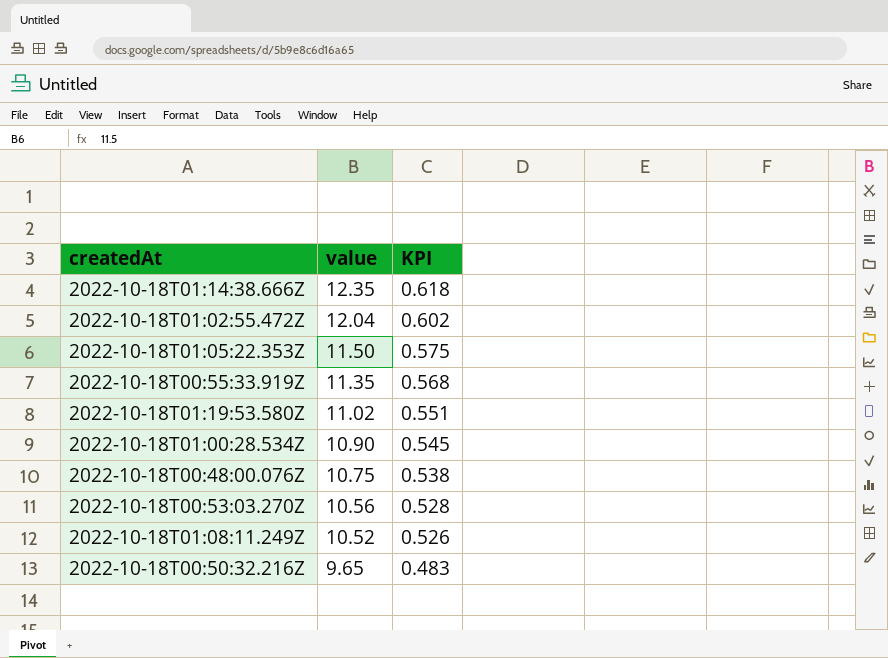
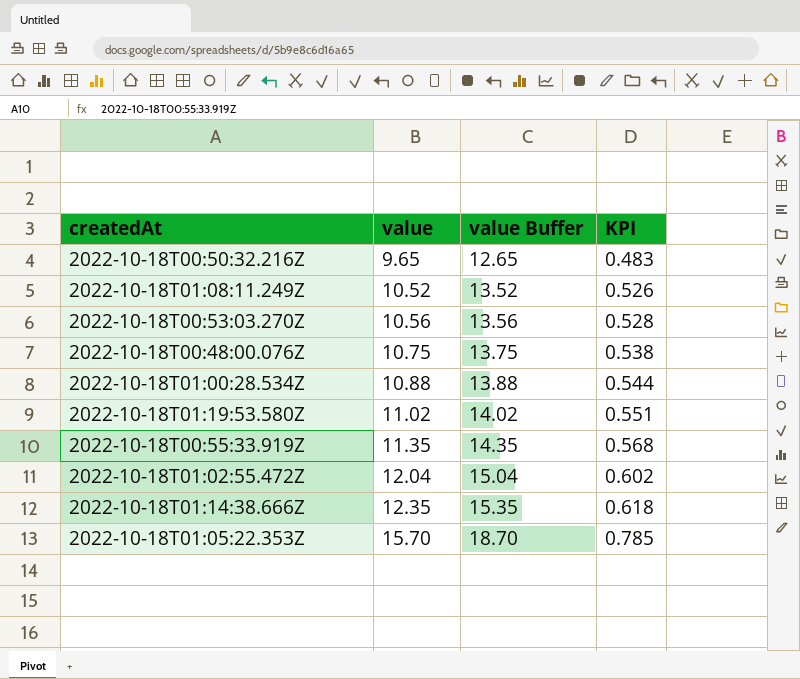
row order: value descending -> value ascending
column value Buffer | formula: none -> [value] + 3
2022-10-18T01:00:28.534Z | value: 10.90 -> 10.88
2022-10-18T01:00:28.534Z | KPI: 0.545 -> 0.544
2022-10-18T01:05:22.353Z | value: 11.50 -> 15.70
2022-10-18T01:05:22.353Z | KPI: 0.575 -> 0.785

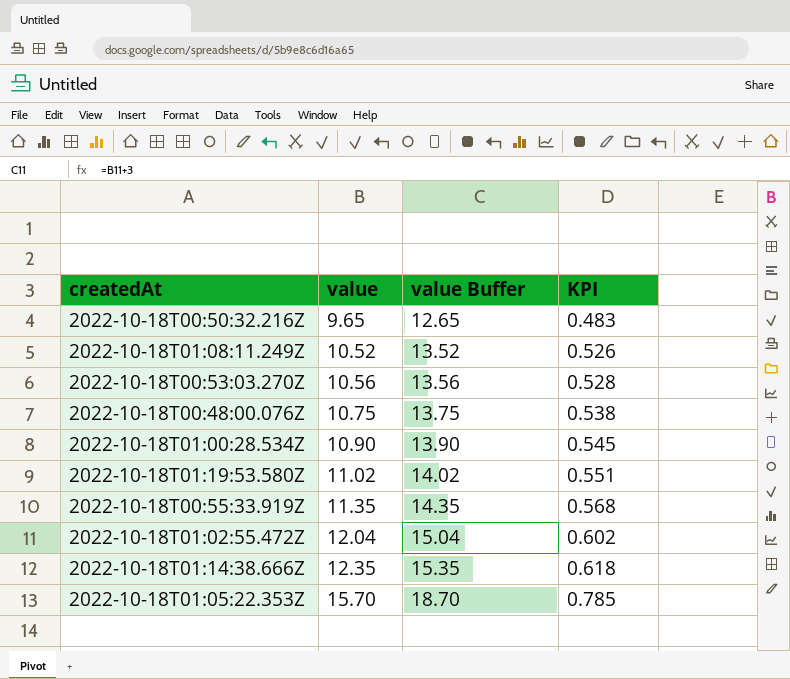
2022-10-18T01:00:28.534Z | value: 10.88 -> 10.90
2022-10-18T01:00:28.534Z | value Buffer: 13.88 -> 13.90
2022-10-18T01:00:28.534Z | KPI: 0.544 -> 0.545

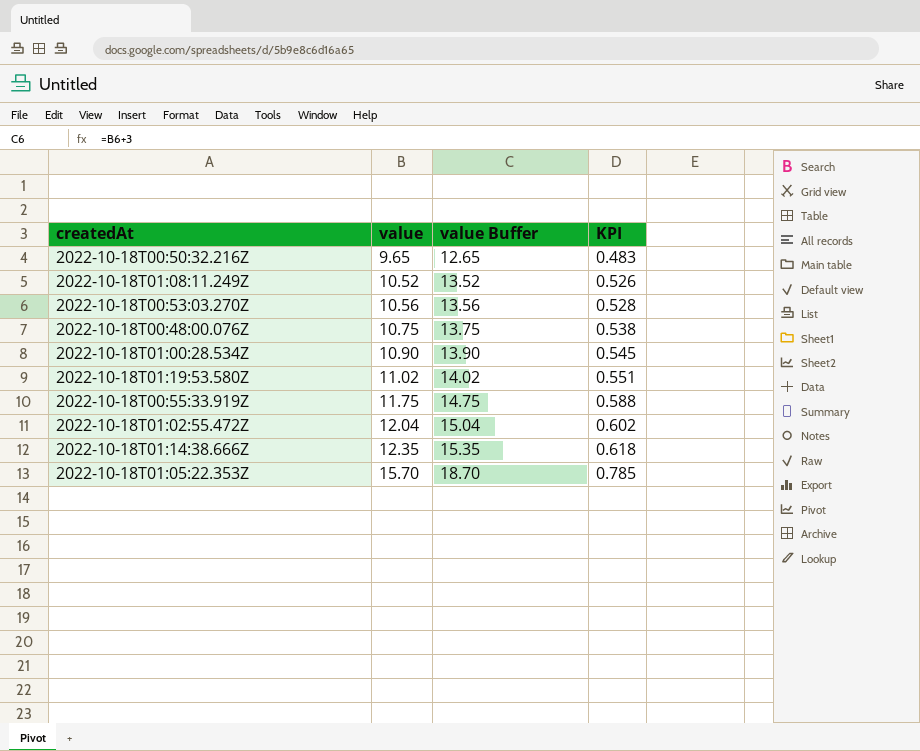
2022-10-18T00:55:33.919Z | value: 11.35 -> 11.75
2022-10-18T00:55:33.919Z | value Buffer: 14.35 -> 14.75
2022-10-18T00:55:33.919Z | KPI: 0.568 -> 0.588

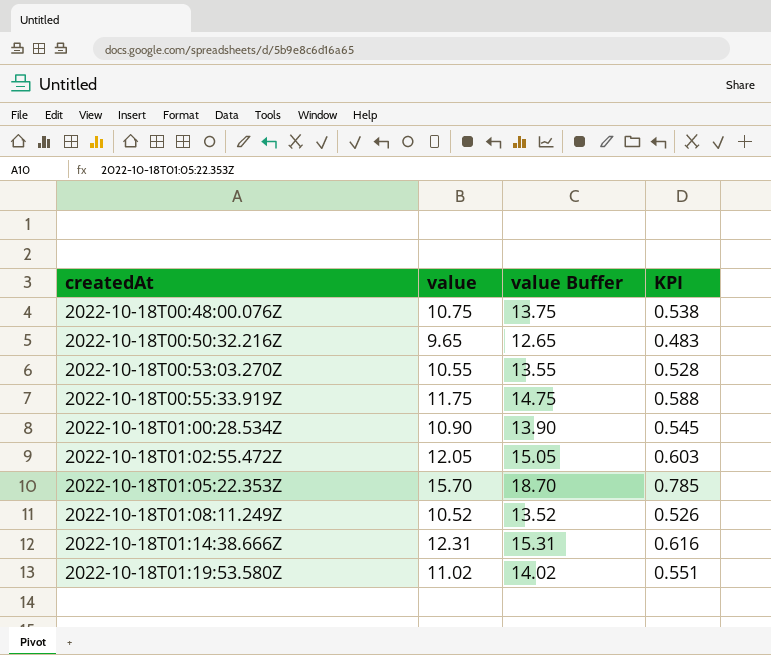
row order: value ascending -> createdAt ascending
2022-10-18T00:53:03.270Z | value: 10.56 -> 10.55
2022-10-18T00:53:03.270Z | value Buffer: 13.56 -> 13.55
2022-10-18T01:02:55.472Z | value: 12.04 -> 12.05
2022-10-18T01:02:55.472Z | value Buffer: 15.04 -> 15.05
2022-10-18T01:02:55.472Z | KPI: 0.602 -> 0.603
2022-10-18T01:14:38.666Z | value: 12.35 -> 12.31
2022-10-18T01:14:38.666Z | value Buffer: 15.35 -> 15.31
2022-10-18T01:14:38.666Z | KPI: 0.618 -> 0.616

